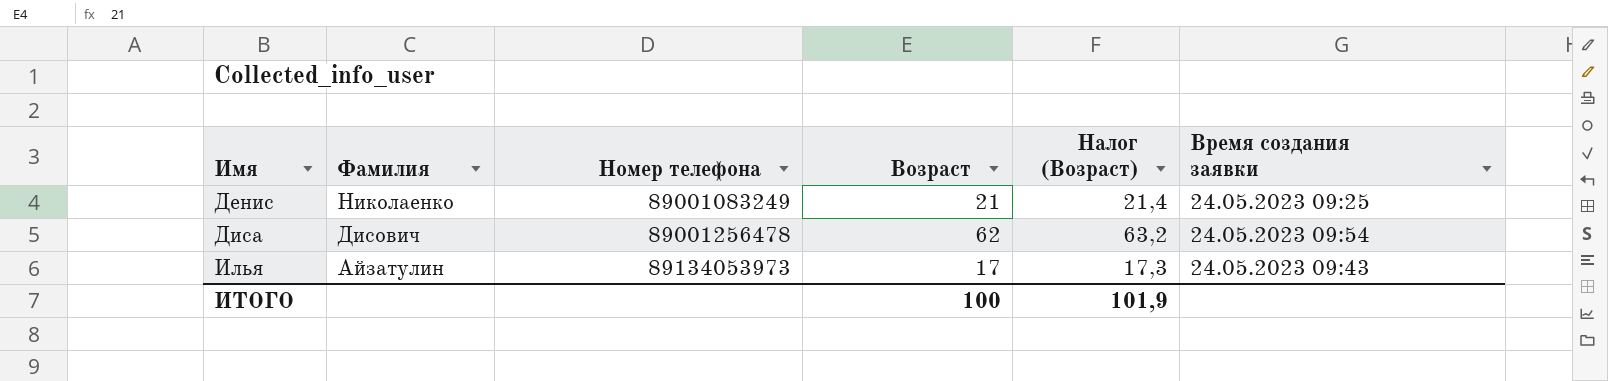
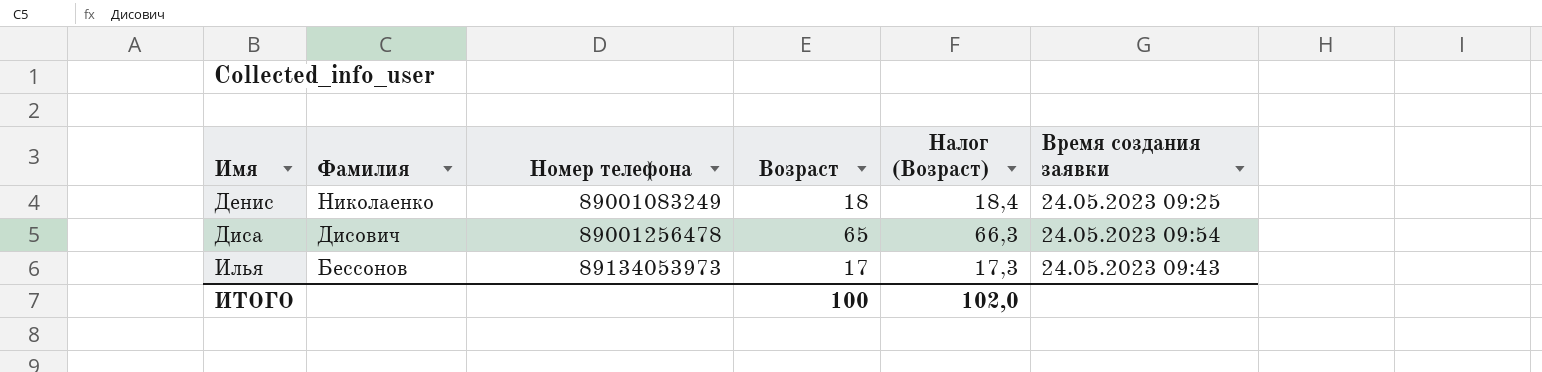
Денис | Возраст: 21 -> 18
Денис | Налог (Возраст): 21,4 -> 18,4
Диса | Возраст: 62 -> 65
Диса | Налог (Возраст): 63,2 -> 66,3
Илья | Фамилия: Айзатулин -> Бессонов
ИТОГО | Налог (Возраст): 101,9 -> 102,0

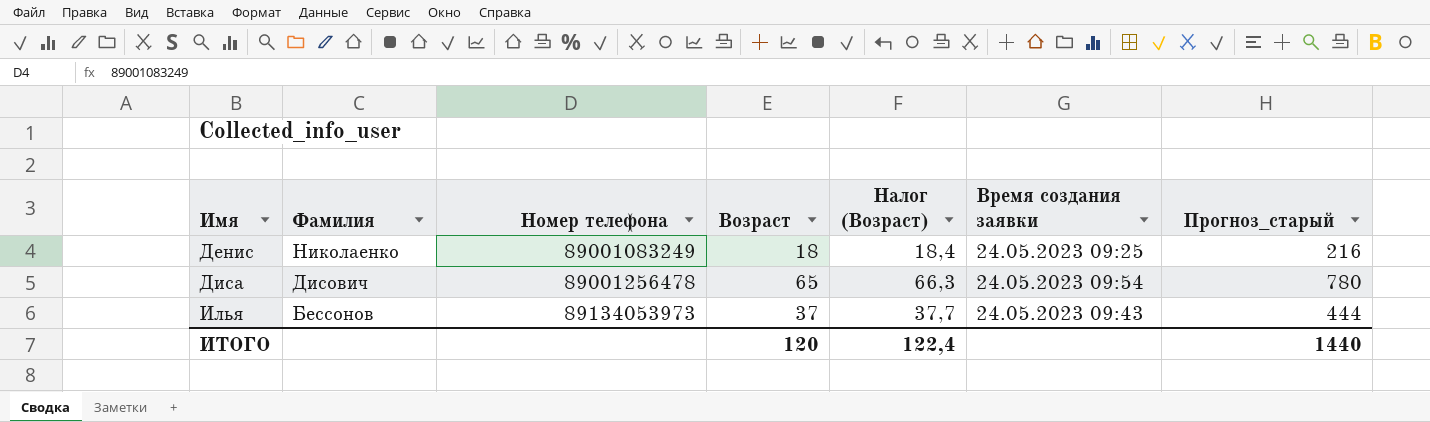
column Прогноз_старый | formula: none -> [Возраст] * 12
Илья | Возраст: 17 -> 37
Илья | Налог (Возраст): 17,3 -> 37,7
ИТОГО | Возраст: 100 -> 120
ИТОГО | Налог (Возраст): 102,0 -> 122,4

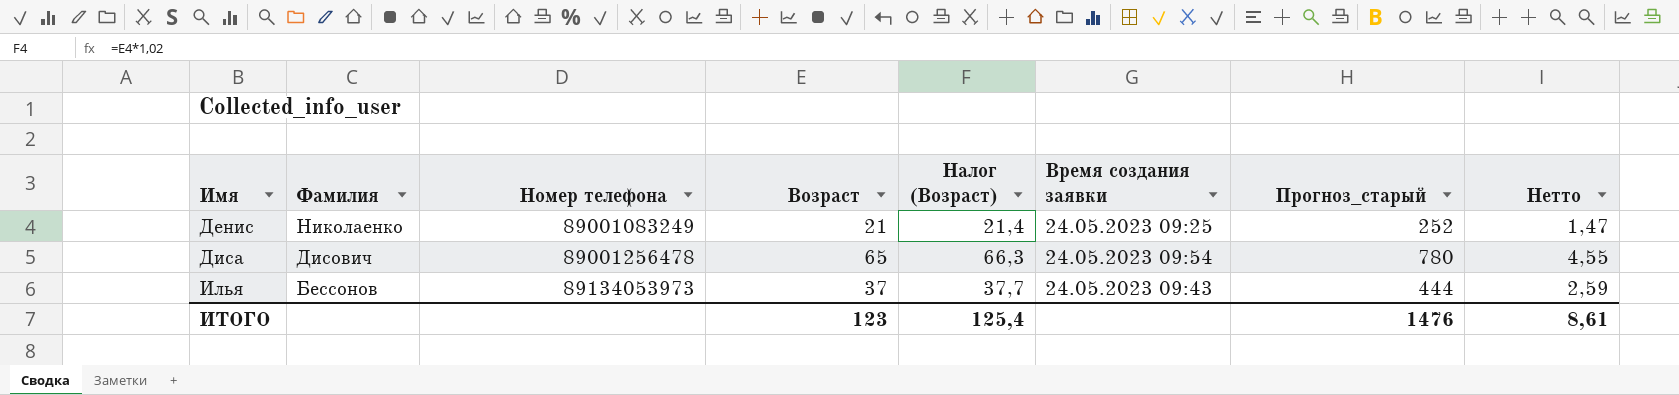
column Нетто | formula: none -> [Возраст] * 0,07
Денис | Возраст: 18 -> 21
Денис | Налог (Возраст): 18,4 -> 21,4
Денис | Прогноз_старый: 216 -> 252
ИТОГО | Возраст: 120 -> 123
ИТОГО | Налог (Возраст): 122,4 -> 125,4
ИТОГО | Прогноз_старый: 1440 -> 1476

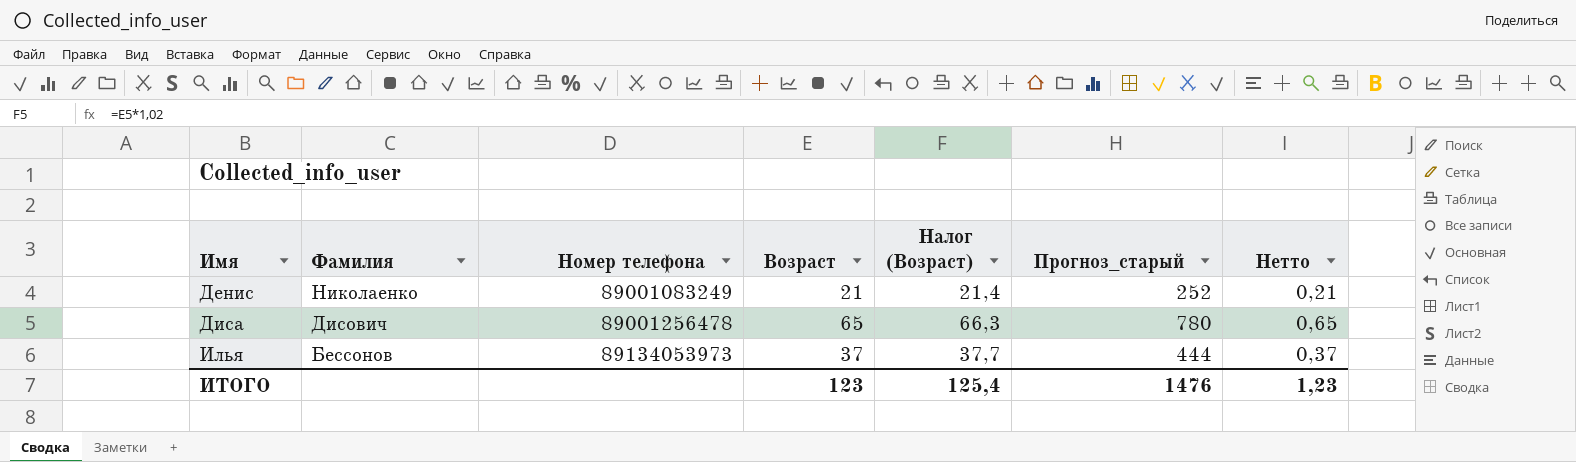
column Время создания заявки | position: 6 -> none
column Нетто | formula: [Возраст] * 0,07 -> [Возраст] * 0,01
ИТОГО | Нетто: 8,61 -> 1,23

